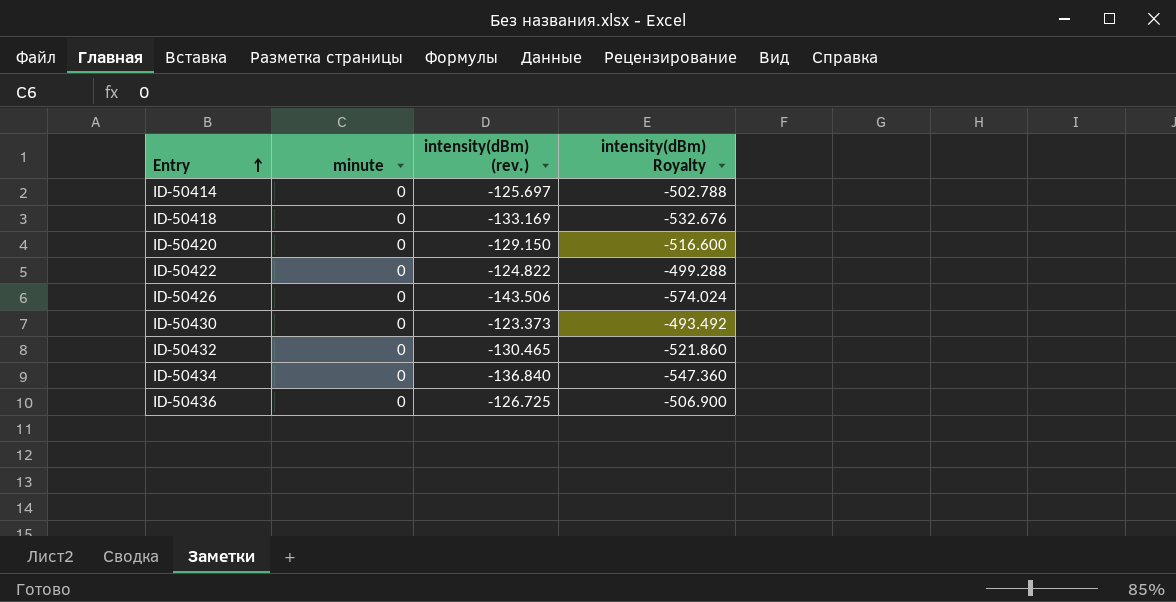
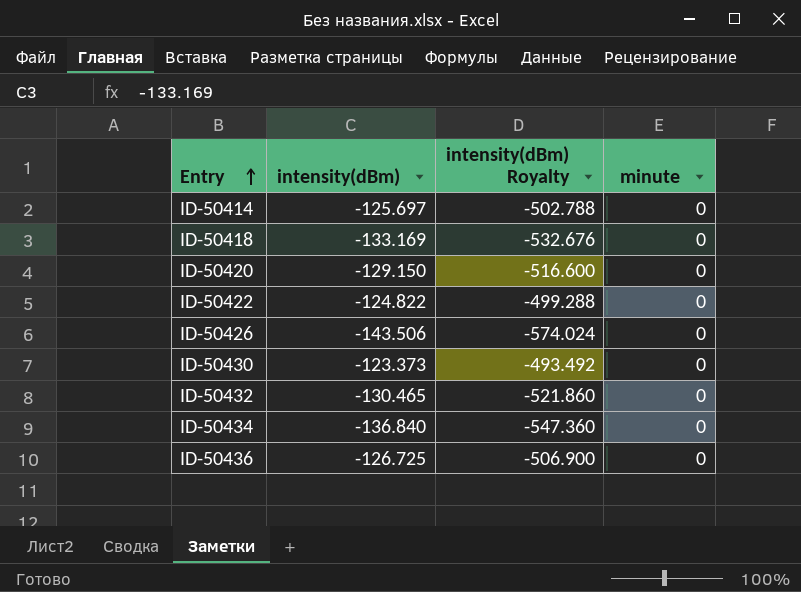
column name: intensity(dBm) (rev.) -> intensity(dBm)
column minute | position: 2 -> 4

